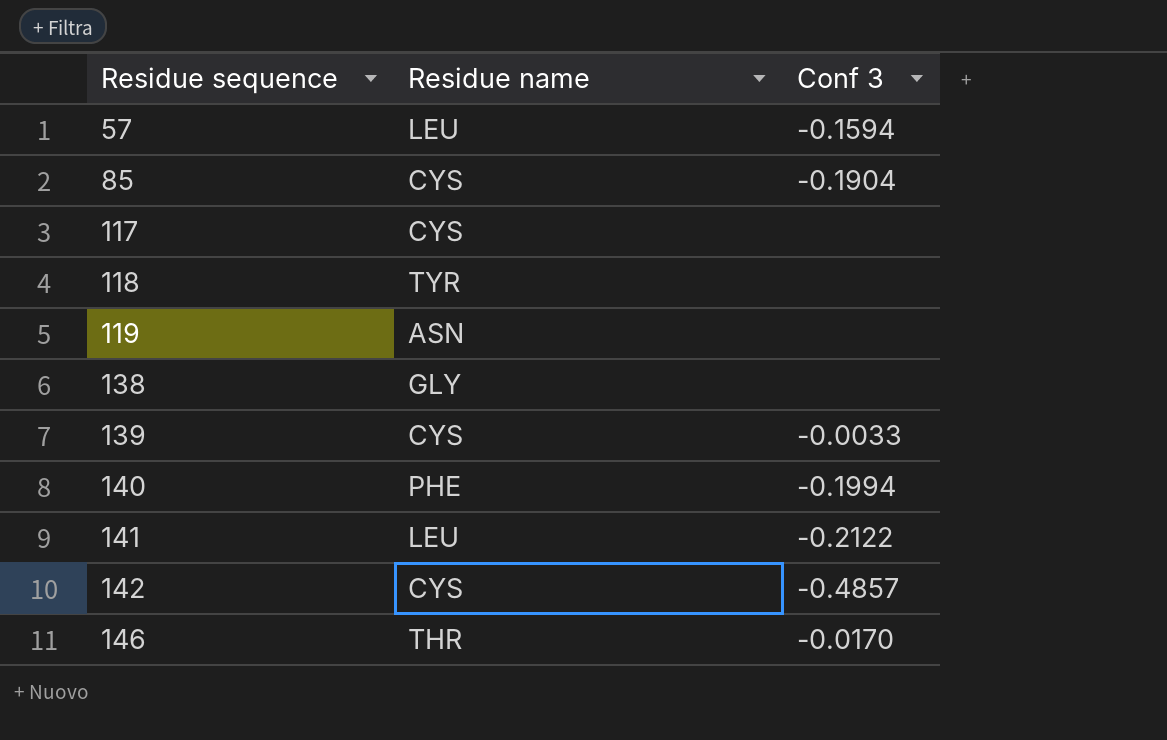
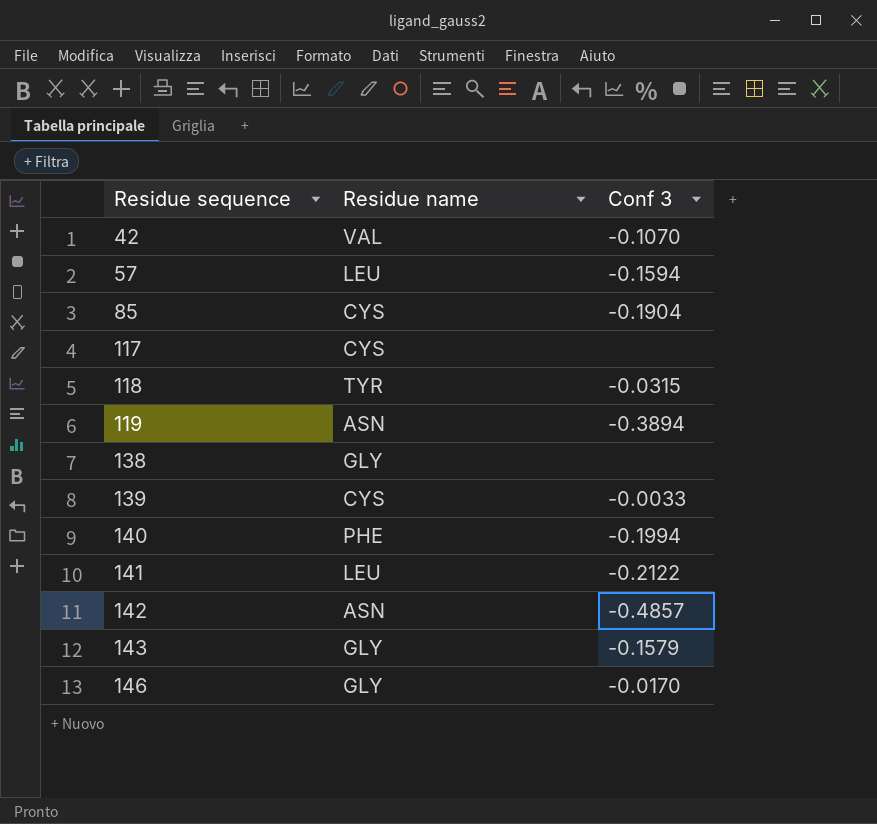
row 42: none -> VAL | -0.1070
118 | Conf 3: none -> -0.0315
119 | Conf 3: none -> -0.3894
142 | Residue name: CYS -> ASN
row 143: none -> GLY | -0.1579
146 | Residue name: THR -> GLY

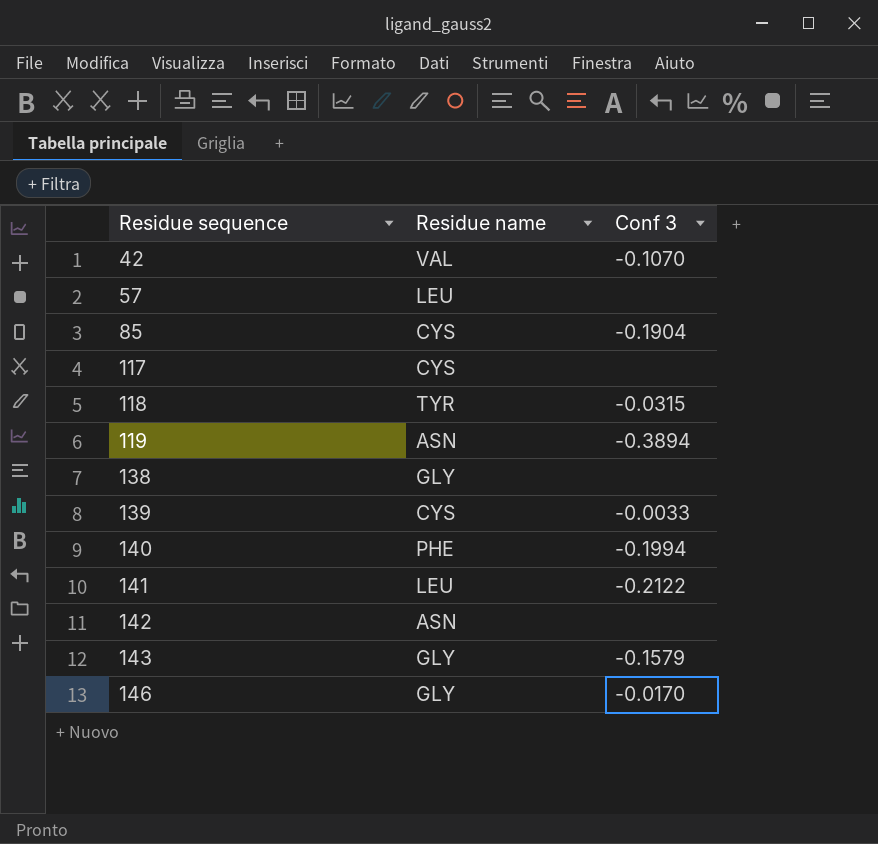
57 | Conf 3: -0.1594 -> none
142 | Conf 3: -0.4857 -> none

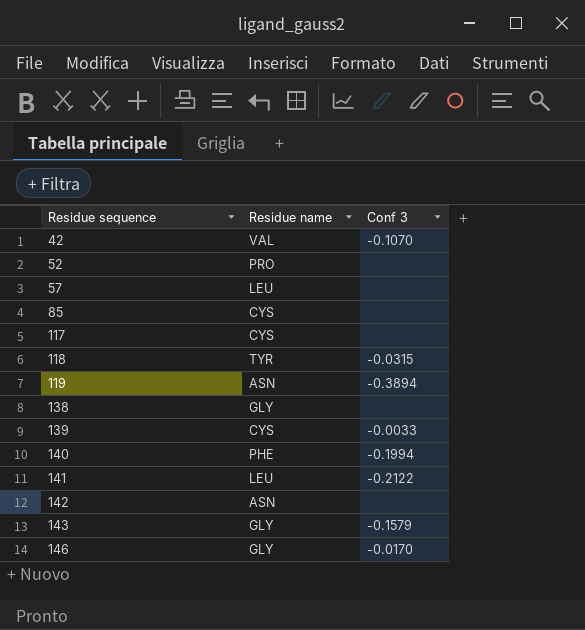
row 52: none -> PRO | none
85 | Conf 3: -0.1904 -> none

